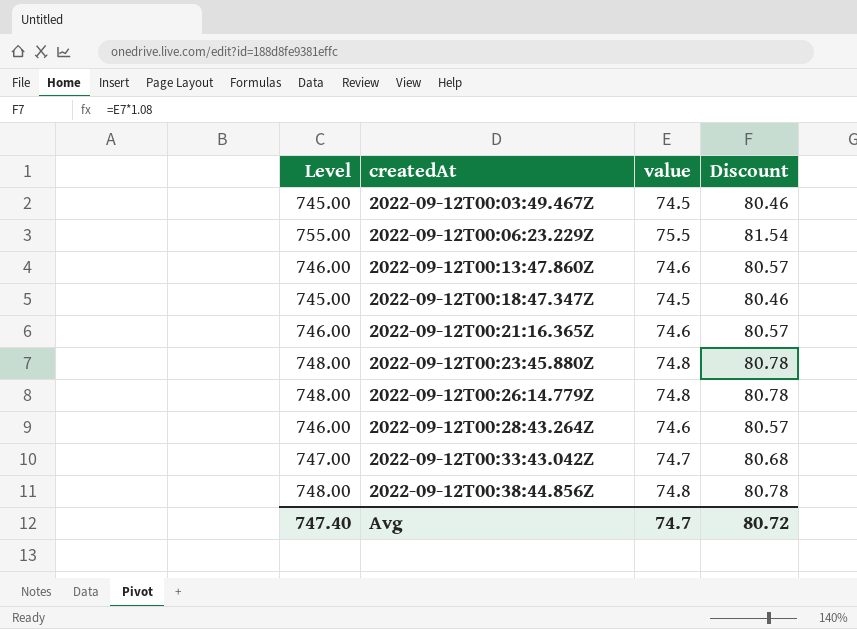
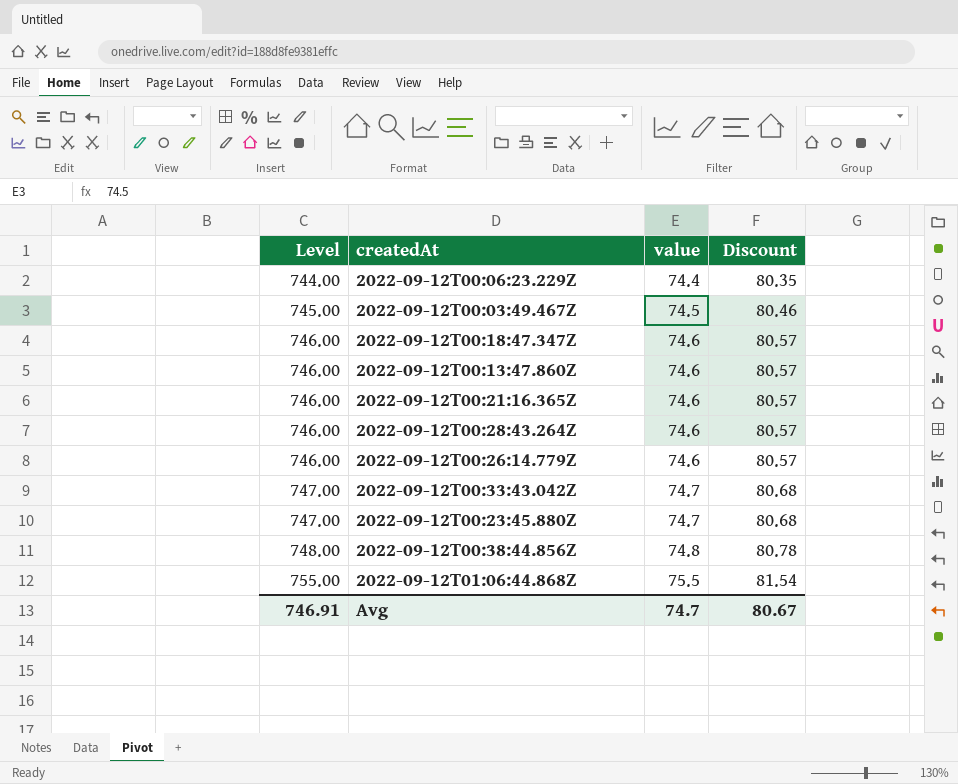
row order: createdAt ascending -> Level ascending
2022-09-12T00:06:23.229Z | Level: 755.00 -> 744.00
2022-09-12T00:06:23.229Z | value: 75.5 -> 74.4
2022-09-12T00:06:23.229Z | Discount: 81.54 -> 80.35
2022-09-12T00:18:47.347Z | Level: 745.00 -> 746.00
2022-09-12T00:18:47.347Z | value: 74.5 -> 74.6
2022-09-12T00:18:47.347Z | Discount: 80.46 -> 80.57
2022-09-12T00:26:14.779Z | Level: 748.00 -> 746.00
2022-09-12T00:26:14.779Z | value: 74.8 -> 74.6
2022-09-12T00:26:14.779Z | Discount: 80.78 -> 80.57
2022-09-12T00:23:45.880Z | Level: 748.00 -> 747.00
2022-09-12T00:23:45.880Z | value: 74.8 -> 74.7
2022-09-12T00:23:45.880Z | Discount: 80.78 -> 80.68
row 2022-09-12T01:06:44.868Z: none -> 755.00 | 75.5 | 81.54
Avg | Level: 747.40 -> 746.91
Avg | Discount: 80.72 -> 80.67

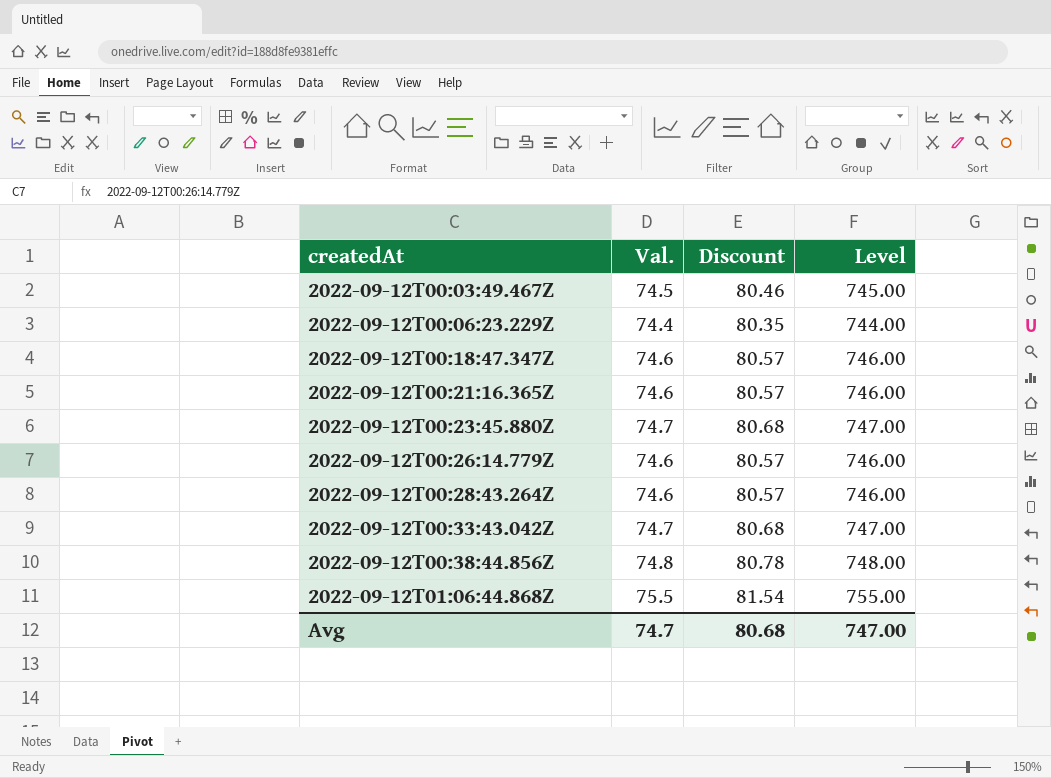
row order: Level ascending -> createdAt ascending
column name: value -> Val.
column Level | position: 1 -> 4
row 2022-09-12T00:13:47.860Z: 746.00 | 74.6 | 80.57 -> none
Avg | Discount: 80.67 -> 80.68
Avg | Level: 746.91 -> 747.00

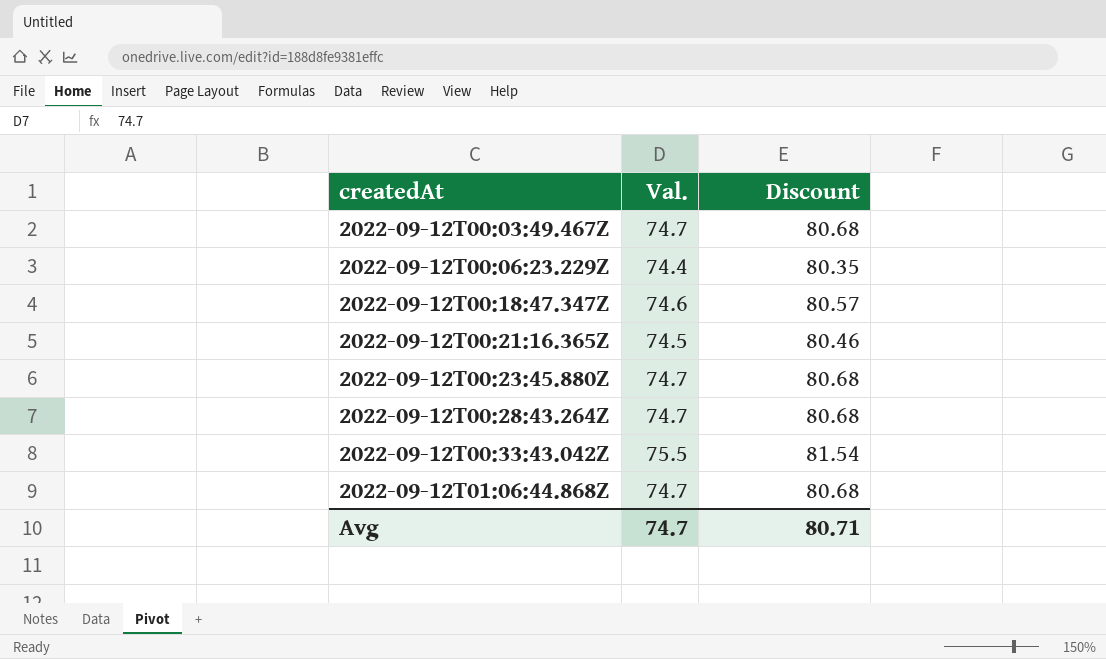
column Level | formula: [Val.] * 10 -> none
row 2022-09-12T00:26:14.779Z: 74.6 | 80.57 | 746.00 -> none
row 2022-09-12T00:38:44.856Z: 74.8 | 80.78 | 748.00 -> none
2022-09-12T00:03:49.467Z | Val.: 74.5 -> 74.7
2022-09-12T00:03:49.467Z | Discount: 80.46 -> 80.68
2022-09-12T00:21:16.365Z | Val.: 74.6 -> 74.5
2022-09-12T00:21:16.365Z | Discount: 80.57 -> 80.46
2022-09-12T00:28:43.264Z | Val.: 74.6 -> 74.7
2022-09-12T00:28:43.264Z | Discount: 80.57 -> 80.68
2022-09-12T00:33:43.042Z | Val.: 74.7 -> 75.5
2022-09-12T00:33:43.042Z | Discount: 80.68 -> 81.54
2022-09-12T01:06:44.868Z | Val.: 75.5 -> 74.7
2022-09-12T01:06:44.868Z | Discount: 81.54 -> 80.68
Avg | Discount: 80.68 -> 80.71

